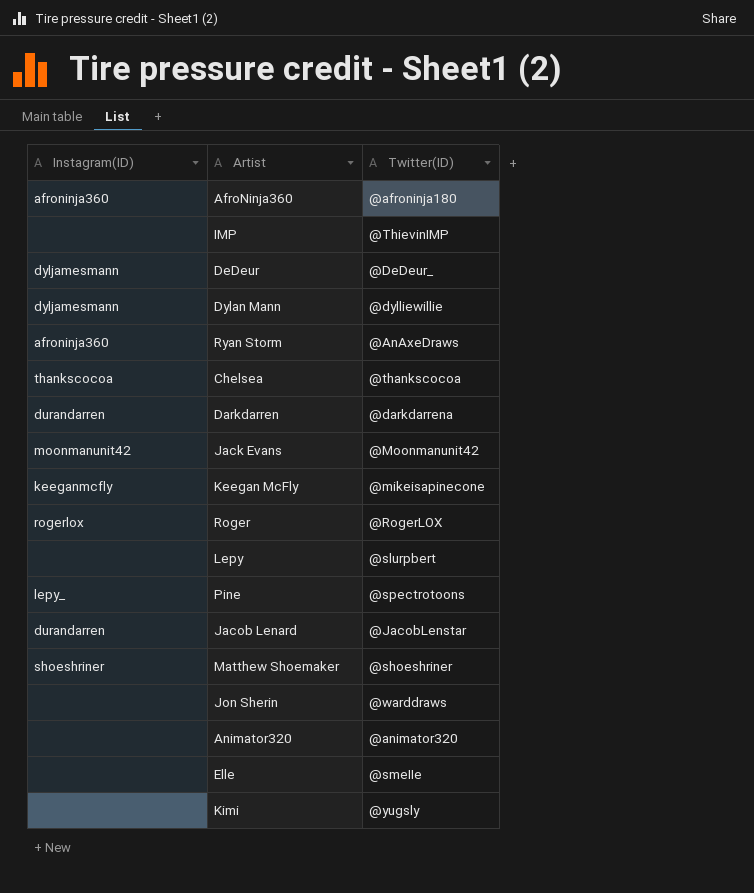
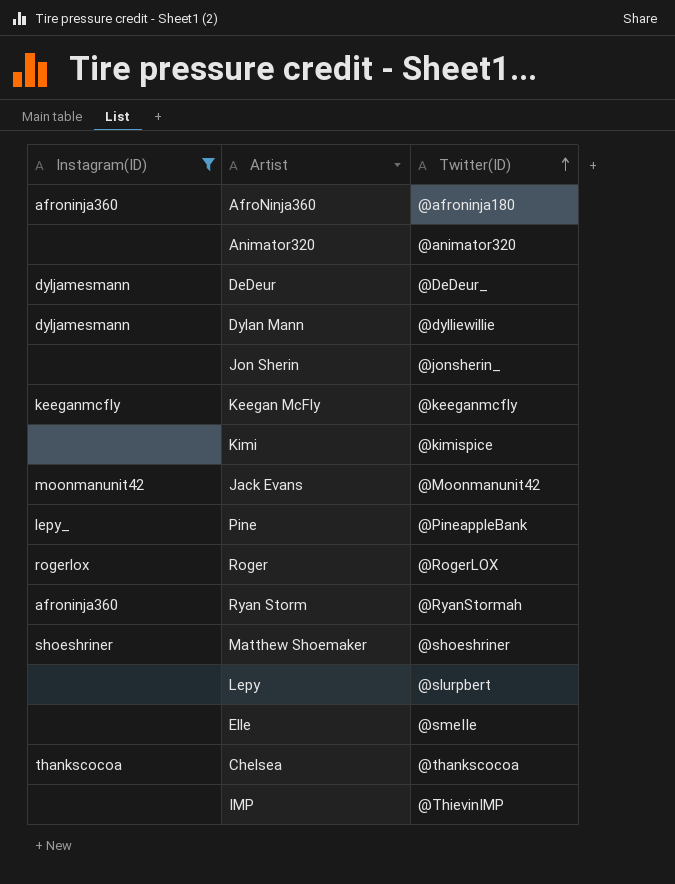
filter: none -> Instagram(ID) != durandarren
row order: none -> Twitter(ID) ascending
Jon Sherin | Twitter(ID): @warddraws -> @jonsherin_
Keegan McFly | Twitter(ID): @mikeisapinecone -> @keeganmcfly
Kimi | Twitter(ID): @yugsly -> @kimispice
Pine | Twitter(ID): @spectrotoons -> @PineappleBank
Ryan Storm | Twitter(ID): @AnAxeDraws -> @RyanStormah

